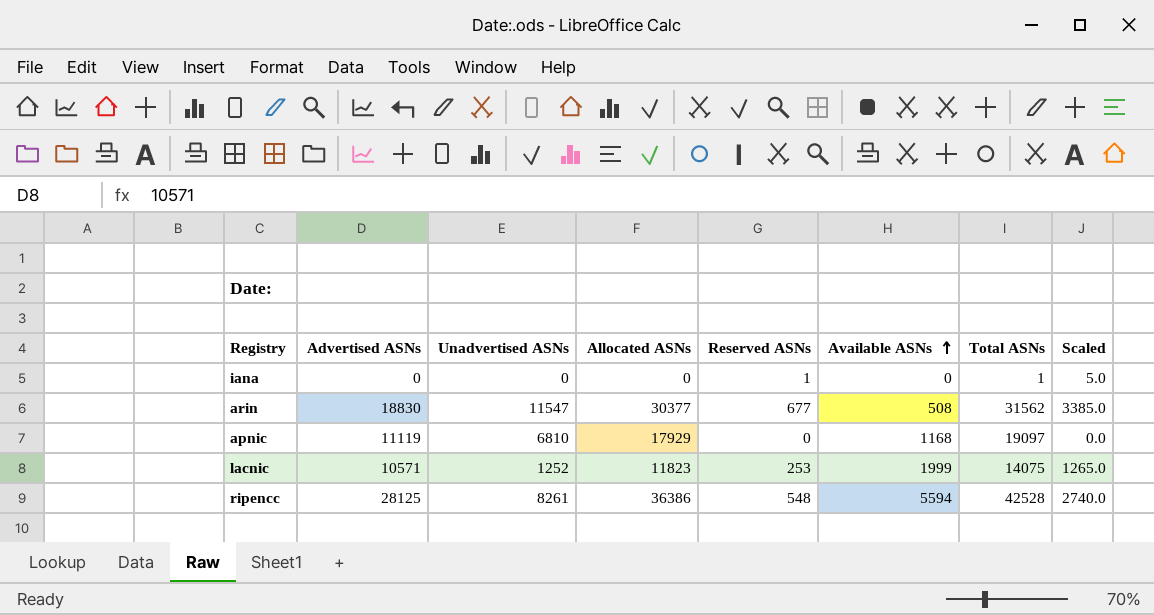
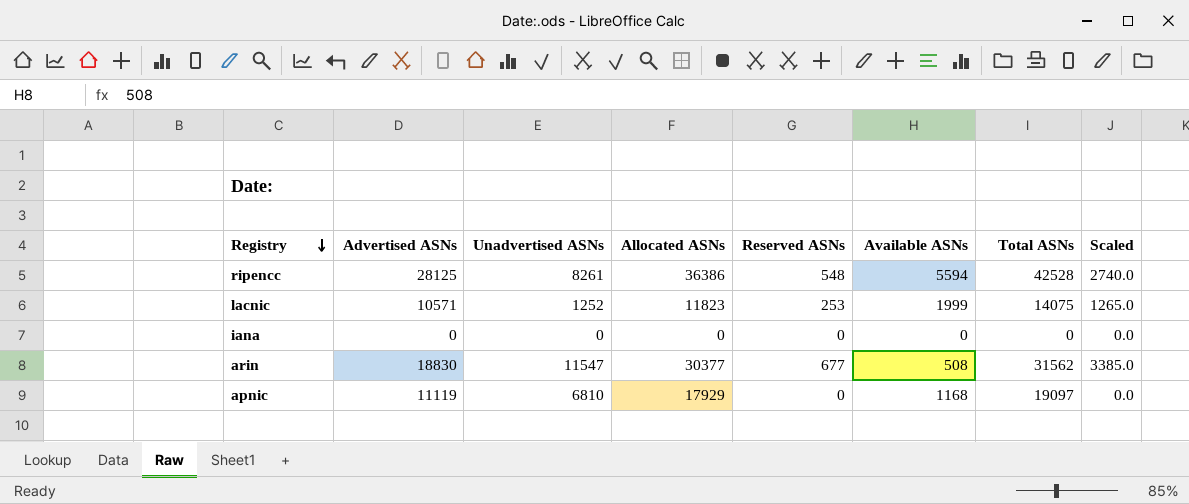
row order: Available ASNs ascending -> Registry descending
iana | Reserved ASNs: 1 -> 0
iana | Total ASNs: 1 -> 0
iana | Scaled: 5.0 -> 0.0

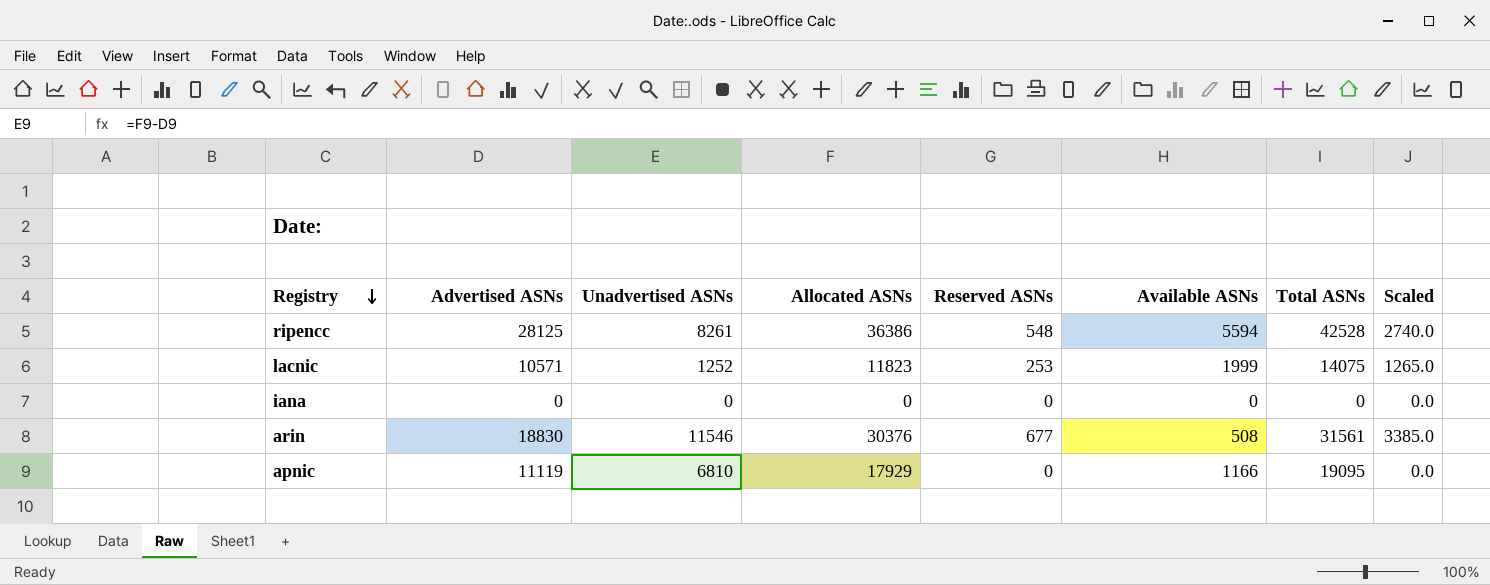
arin | Unadvertised ASNs: 11547 -> 11546
arin | Allocated ASNs: 30377 -> 30376
arin | Total ASNs: 31562 -> 31561
apnic | Available ASNs: 1168 -> 1166
apnic | Total ASNs: 19097 -> 19095

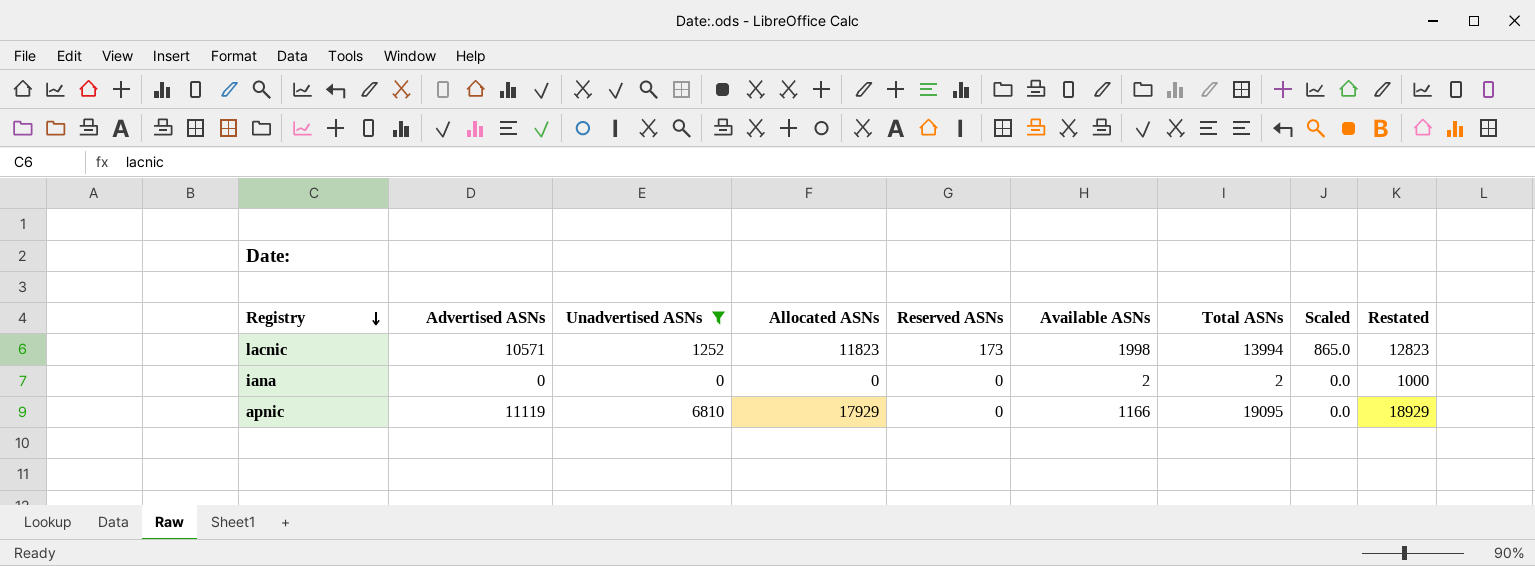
filter: none -> Unadvertised ASNs <= 6810
column Restated | formula: none -> [Allocated ASNs] + 1000
lacnic | Reserved ASNs: 253 -> 173
lacnic | Available ASNs: 1999 -> 1998
lacnic | Total ASNs: 14075 -> 13994
lacnic | Scaled: 1265.0 -> 865.0
iana | Available ASNs: 0 -> 2
iana | Total ASNs: 0 -> 2

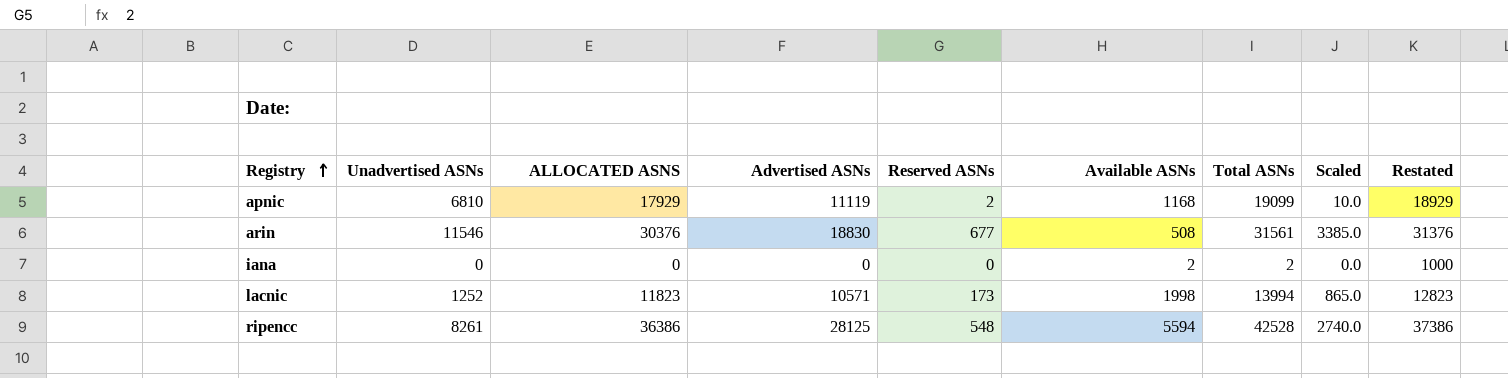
filter: Unadvertised ASNs <= 6810 -> none
row order: Registry descending -> Registry ascending
column name: Allocated ASNs -> ALLOCATED ASNS
column Advertised ASNs | position: 2 -> 4
apnic | Reserved ASNs: 0 -> 2
apnic | Available ASNs: 1166 -> 1168
apnic | Total ASNs: 19095 -> 19099
apnic | Scaled: 0.0 -> 10.0

